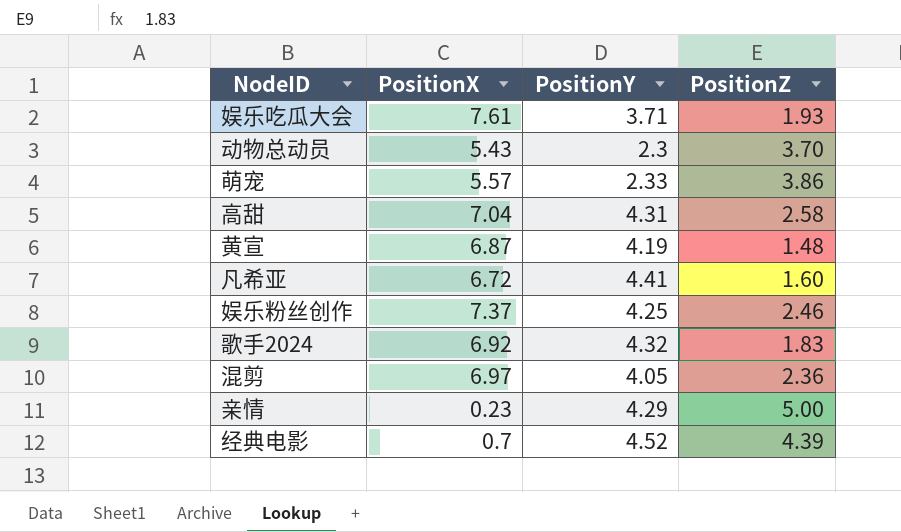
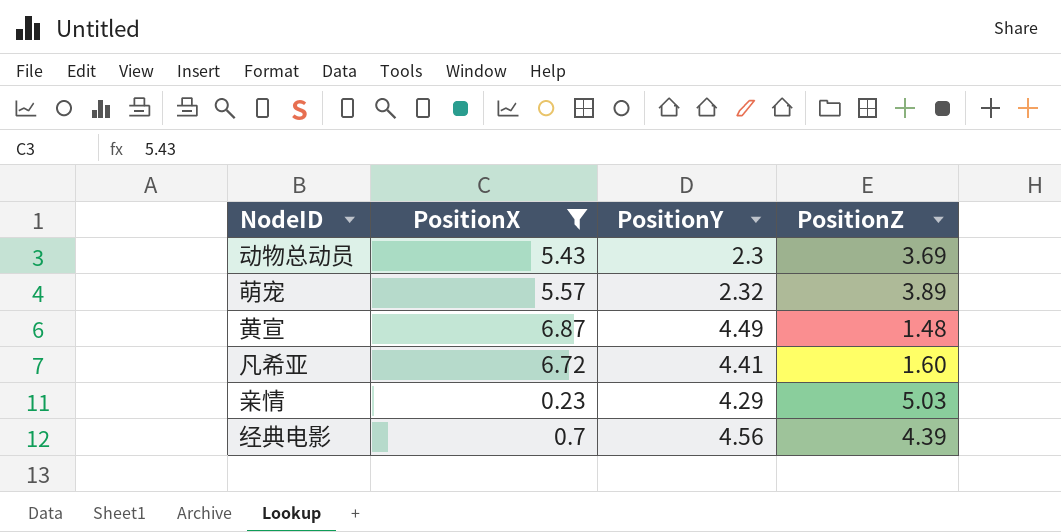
filter: none -> PositionX <= 6.87
动物总动员 | PositionZ: 3.70 -> 3.69
萌宠 | PositionY: 2.33 -> 2.32
萌宠 | PositionZ: 3.86 -> 3.89
黄宣 | PositionY: 4.19 -> 4.49
亲情 | PositionZ: 5.00 -> 5.03
经典电影 | PositionY: 4.52 -> 4.56

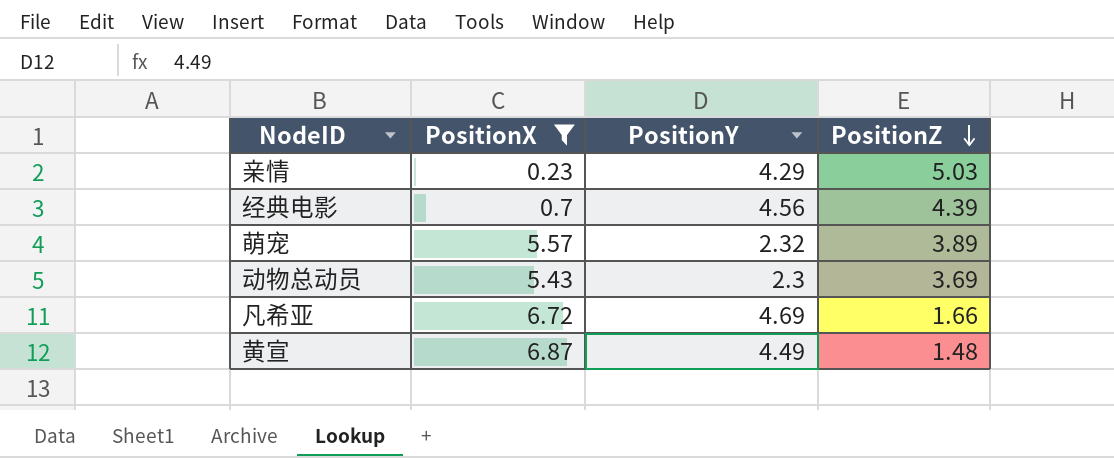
row order: none -> PositionZ descending
凡希亚 | PositionY: 4.41 -> 4.69
凡希亚 | PositionZ: 1.60 -> 1.66

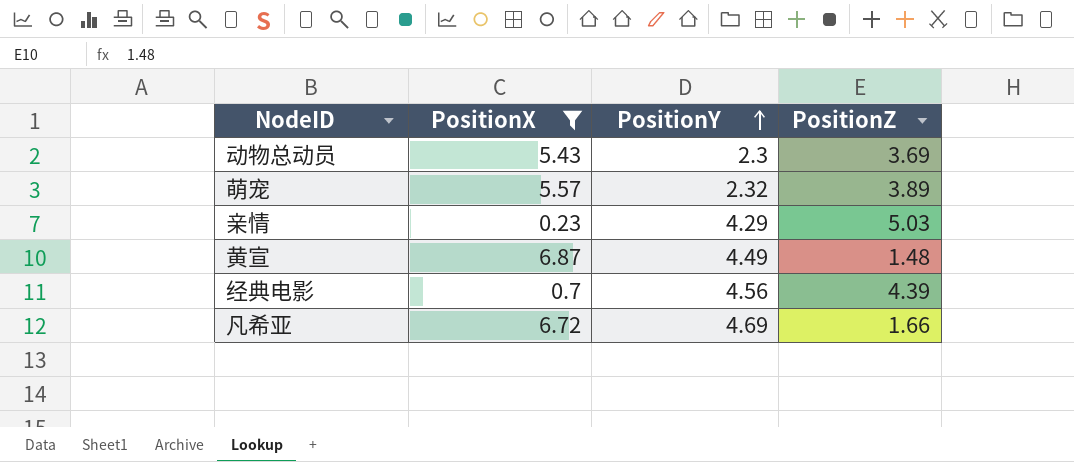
row order: PositionZ descending -> PositionY ascending

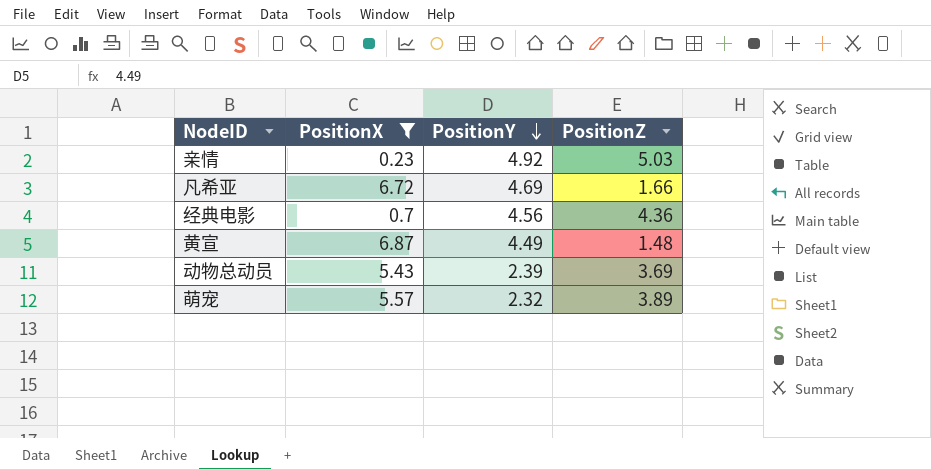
row order: PositionY ascending -> PositionY descending
亲情 | PositionY: 4.29 -> 4.92
经典电影 | PositionZ: 4.39 -> 4.36
动物总动员 | PositionY: 2.3 -> 2.39

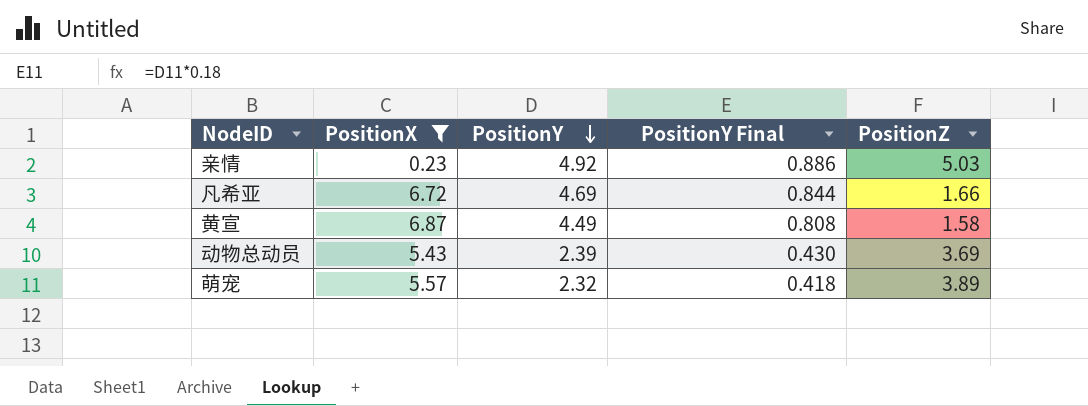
column PositionY Final | formula: none -> [PositionY] * 0.18
row 经典电影: 0.7 | 4.56 | 4.36 -> none
黄宣 | PositionZ: 1.48 -> 1.58

